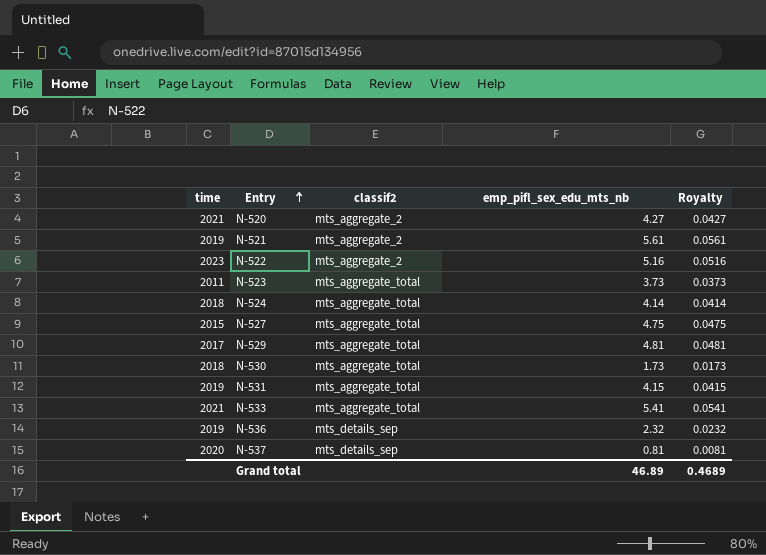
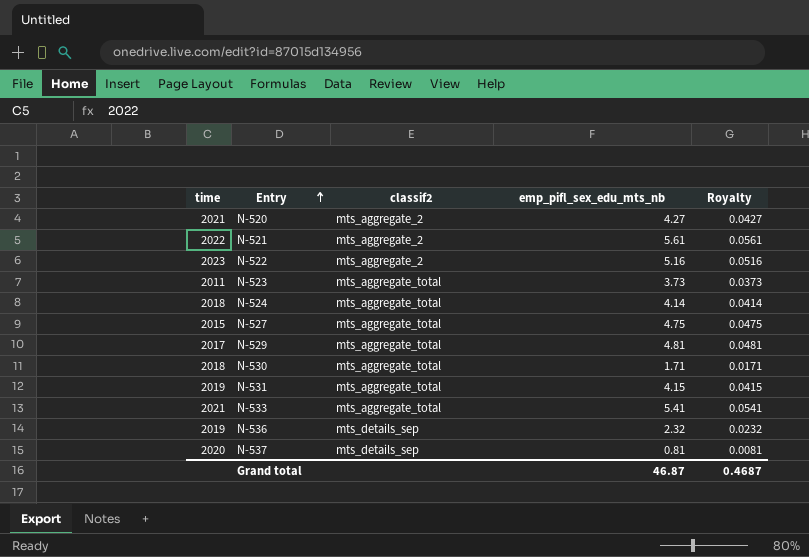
N-521 | time: 2019 -> 2022
N-530 | emp_pifl_sex_edu_mts_nb: 1.73 -> 1.71
N-530 | Royalty: 0.0173 -> 0.0171
Grand total | emp_pifl_sex_edu_mts_nb: 46.89 -> 46.87
Grand total | Royalty: 0.4689 -> 0.4687

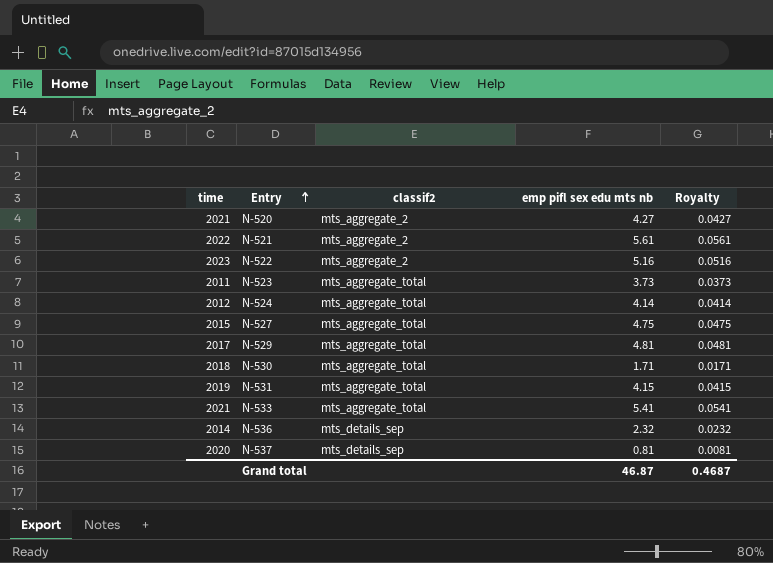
column name: emp_pifl_sex_edu_mts_nb -> emp pifl sex edu mts nb
N-524 | time: 2018 -> 2012
N-536 | time: 2019 -> 2014

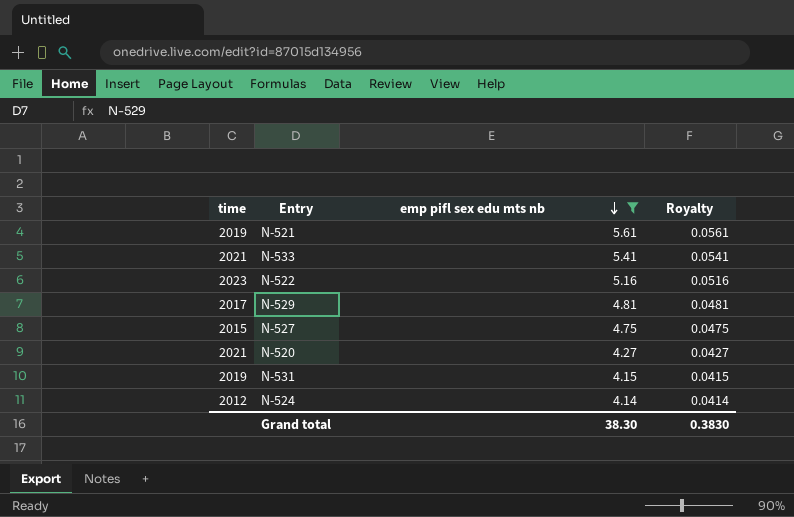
filter: none -> emp pifl sex edu mts nb >= 4.14
row order: Entry ascending -> emp pifl sex edu mts nb descending
column classif2 | position: 3 -> none
N-521 | time: 2022 -> 2019
Grand total | emp pifl sex edu mts nb: 46.87 -> 38.30
Grand total | Royalty: 0.4687 -> 0.3830

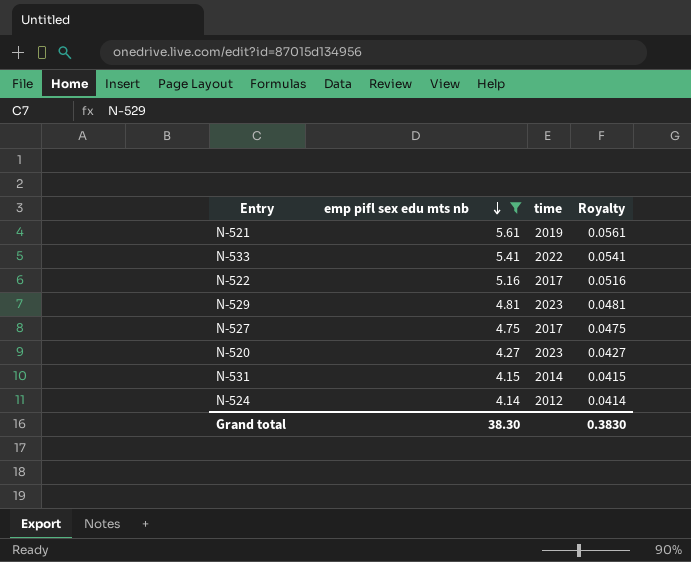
column time | position: 1 -> 3
N-533 | time: 2021 -> 2022
N-522 | time: 2023 -> 2017
N-529 | time: 2017 -> 2023
N-527 | time: 2015 -> 2017
N-520 | time: 2021 -> 2023
N-531 | time: 2019 -> 2014

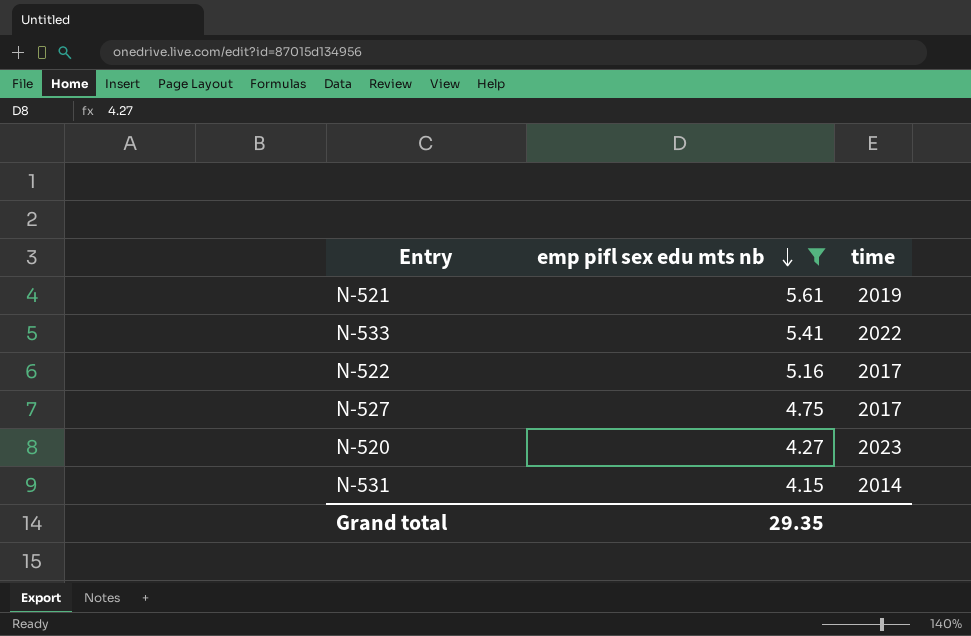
column Royalty | formula: [emp pifl sex edu mts nb] * 0.01 -> none
row N-529: 4.81 | 2023 | 0.0481 -> none
row N-524: 4.14 | 2012 | 0.0414 -> none
Grand total | emp pifl sex edu mts nb: 38.30 -> 29.35

